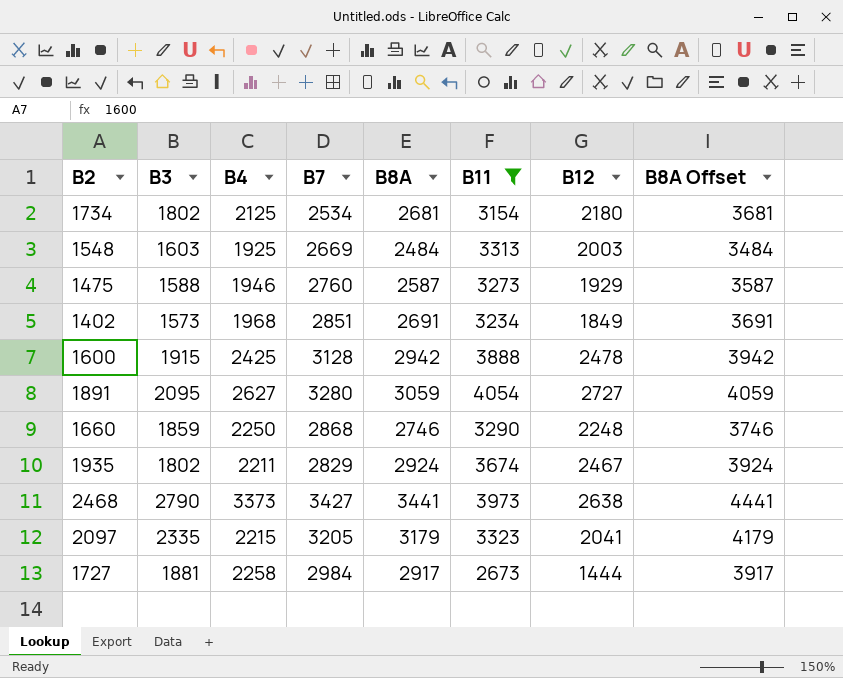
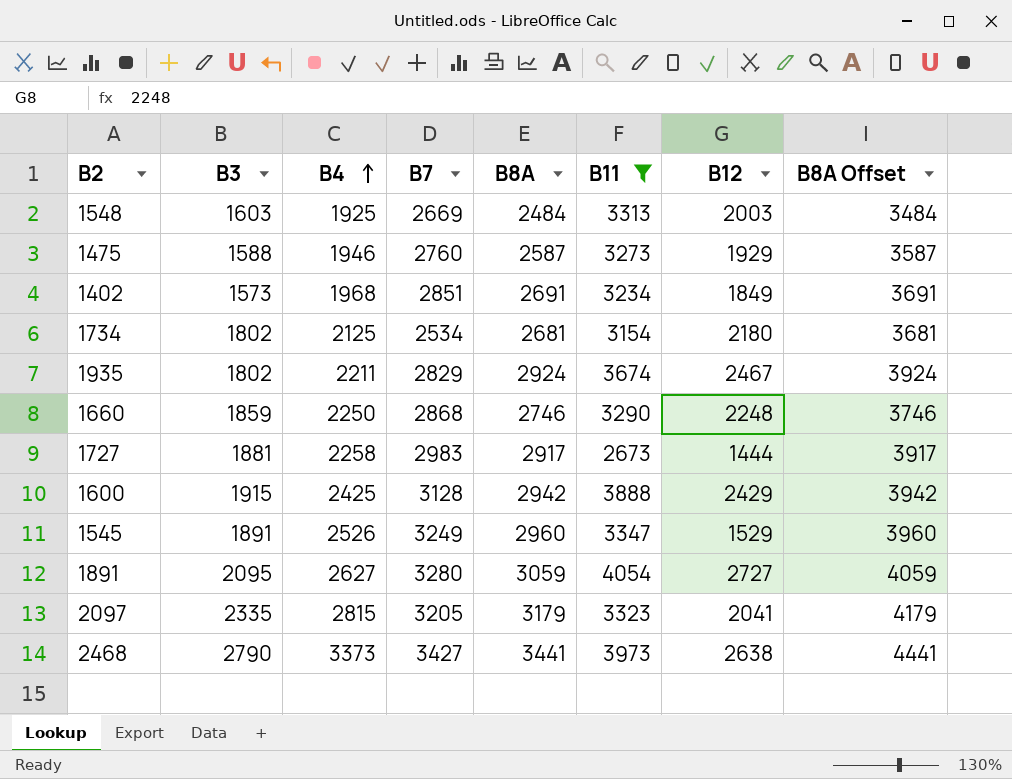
row order: none -> B4 ascending
1727 | B7: 2984 -> 2983
1600 | B12: 2478 -> 2429
row 1545: none -> 1891 | 2526 | 3249 | 2960 | 3347 | 1529 | 3960
2097 | B4: 2215 -> 2815

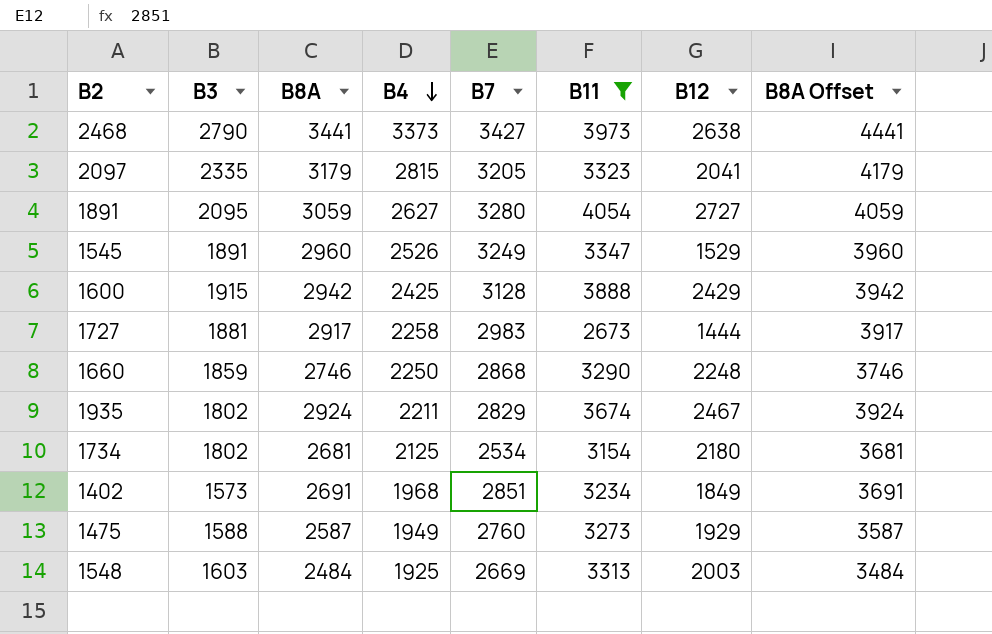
row order: B4 ascending -> B4 descending
column B8A | position: 5 -> 3
1475 | B4: 1946 -> 1949

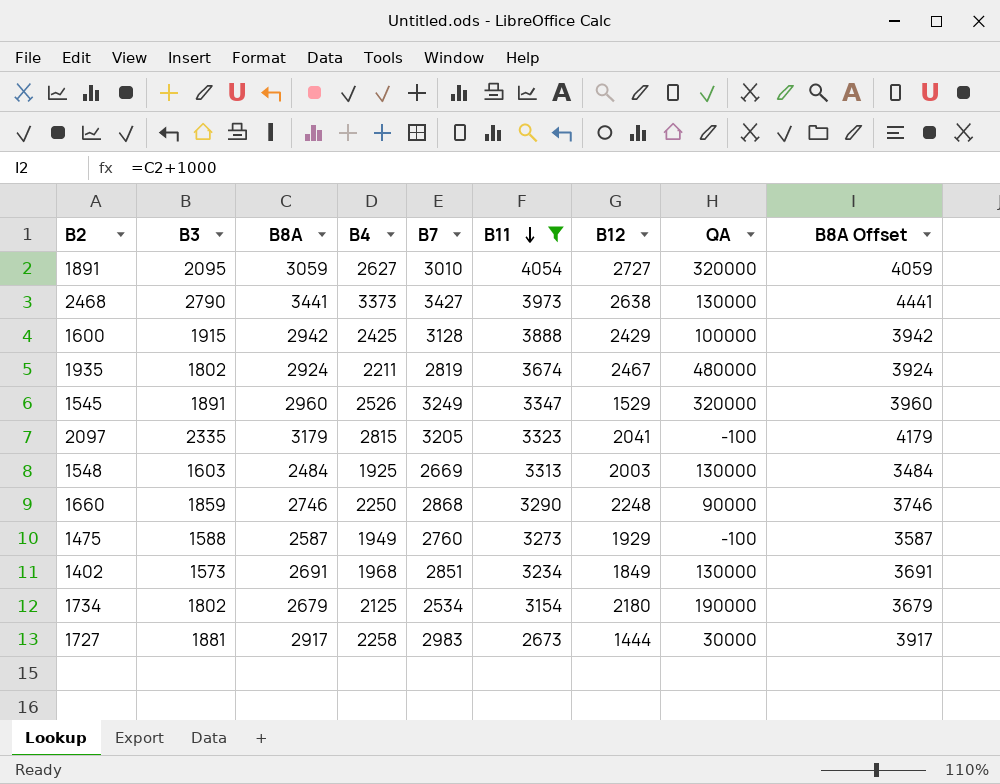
row order: B4 descending -> B11 descending
column QA | position: none -> 8
1891 | B7: 3280 -> 3010
1935 | B7: 2829 -> 2819
1734 | B8A: 2681 -> 2679
1734 | B8A Offset: 3681 -> 3679

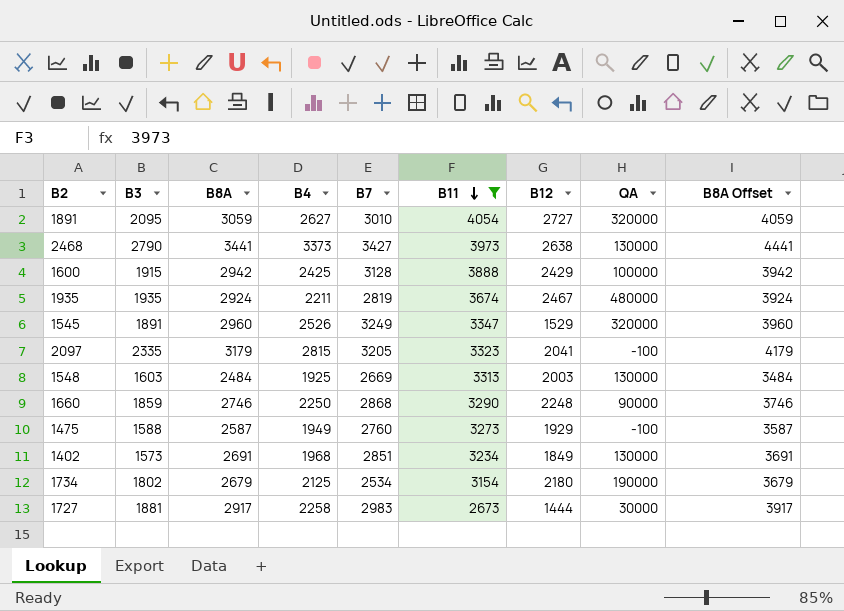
1935 | B3: 1802 -> 1935

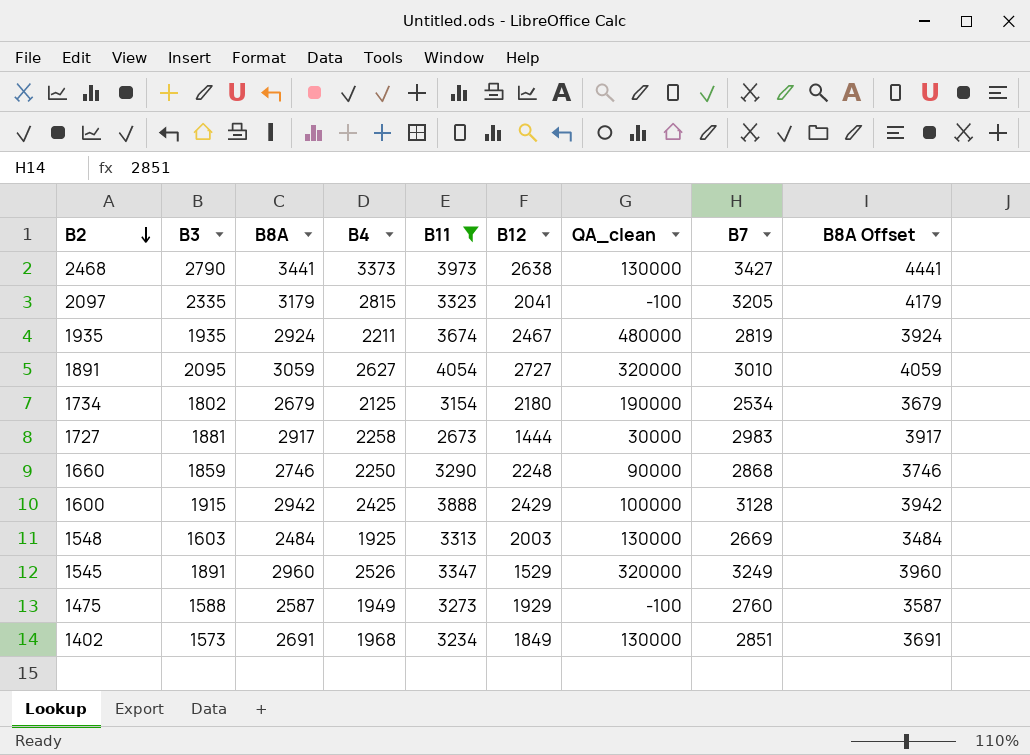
row order: B11 descending -> B2 descending
column name: QA -> QA_clean
column B7 | position: 5 -> 8

